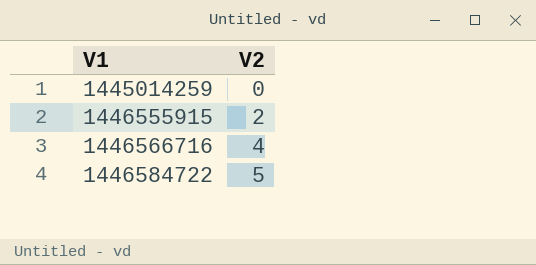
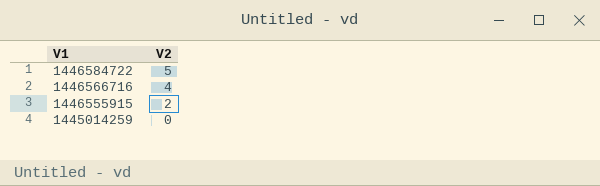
row order: V1 ascending -> V1 descending

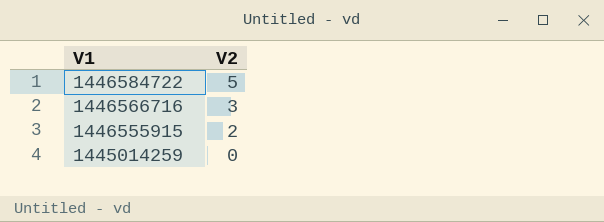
1446566716 | V2: 4 -> 3

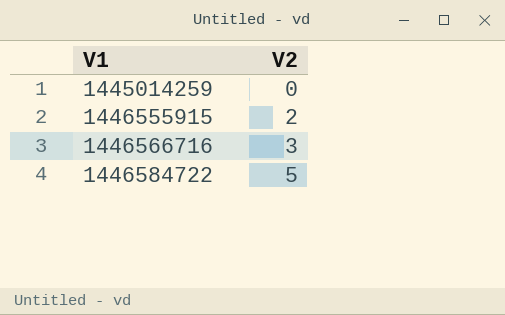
row order: V1 descending -> V1 ascending

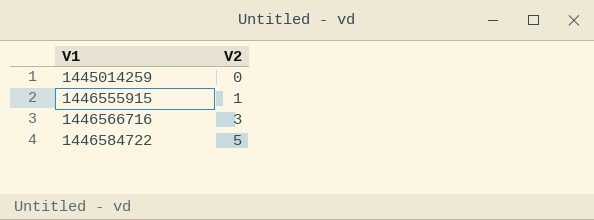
1446555915 | V2: 2 -> 1

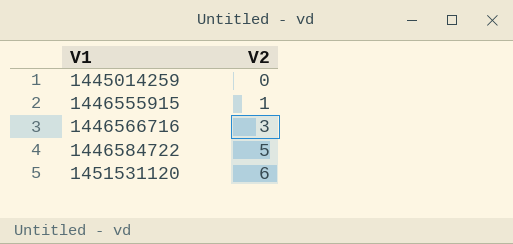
row 1451531120: none -> 6

